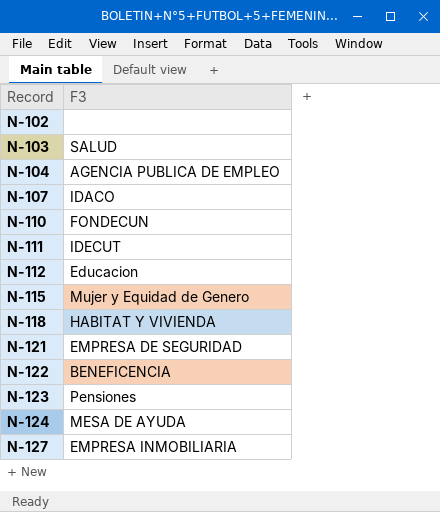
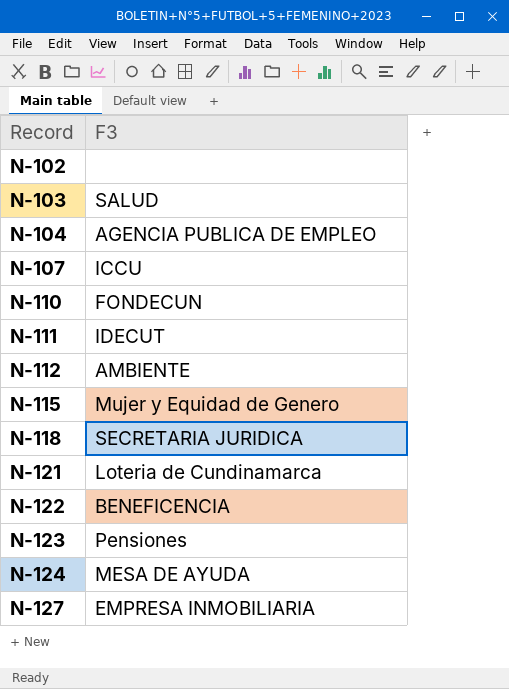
N-107 | F3: IDACO -> ICCU
N-112 | F3: Educacion -> AMBIENTE
N-118 | F3: HABITAT Y VIVIENDA -> SECRETARIA JURIDICA
N-121 | F3: EMPRESA DE SEGURIDAD -> Loteria de Cundinamarca

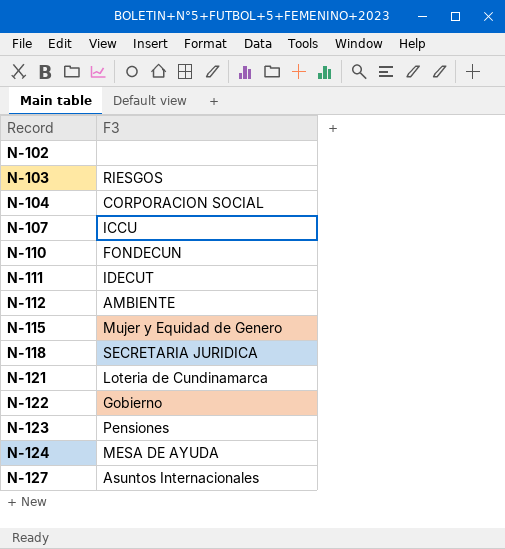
N-103 | F3: SALUD -> RIESGOS
N-104 | F3: AGENCIA PUBLICA DE EMPLEO -> CORPORACION SOCIAL
N-122 | F3: BENEFICENCIA -> Gobierno
N-127 | F3: EMPRESA INMOBILIARIA -> Asuntos Internacionales

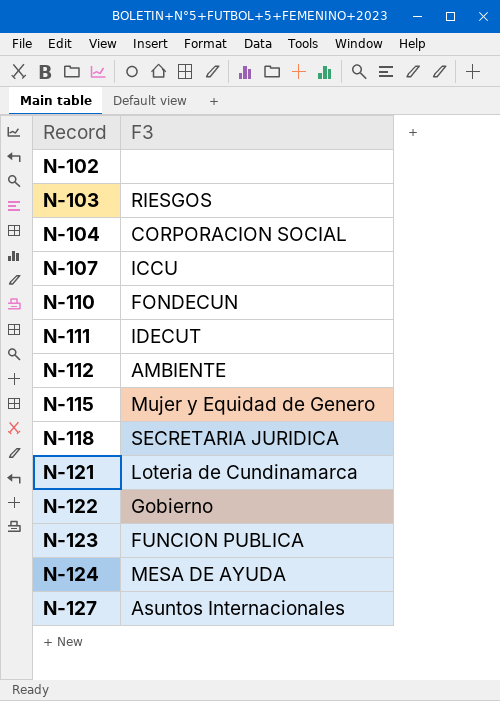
N-123 | F3: Pensiones -> FUNCION PUBLICA

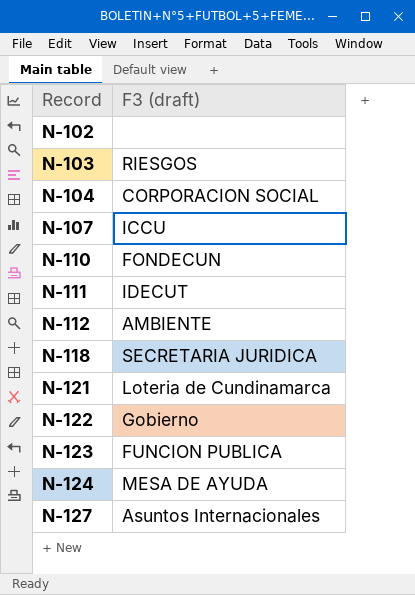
column name: F3 -> F3 (draft)
row N-115: Mujer y Equidad de Genero -> none

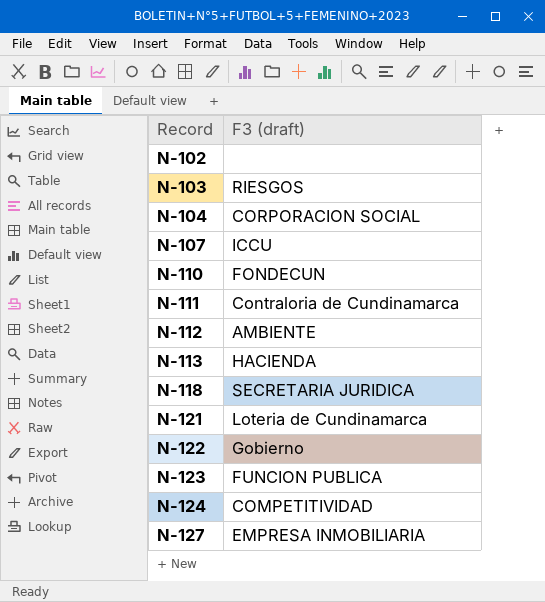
N-111 | F3 (draft): IDECUT -> Contraloria de Cundinamarca
row N-113: none -> HACIENDA
N-124 | F3 (draft): MESA DE AYUDA -> COMPETITIVIDAD
N-127 | F3 (draft): Asuntos Internacionales -> EMPRESA INMOBILIARIA

